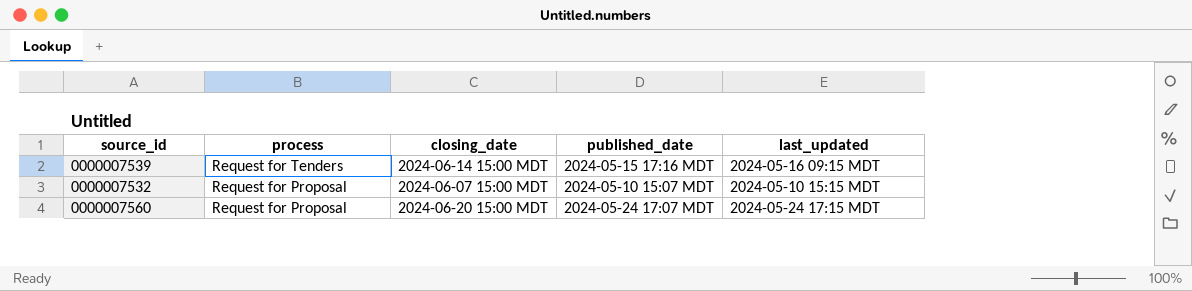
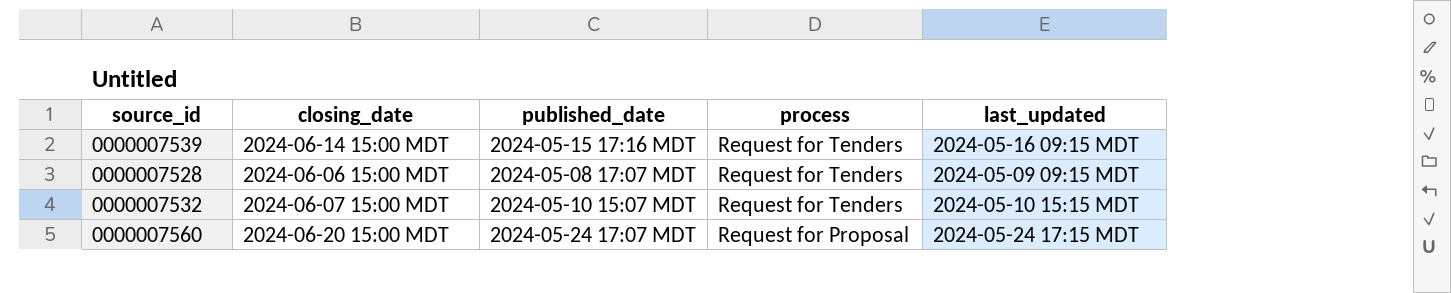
column process | position: 2 -> 4
row 0000007528: none -> 2024-06-06 15:00 MDT | 2024-05-08 17:07 MDT | Request for Tenders | 2024-05-09 09:15 MDT
0000007532 | process: Request for Proposal -> Request for Tenders

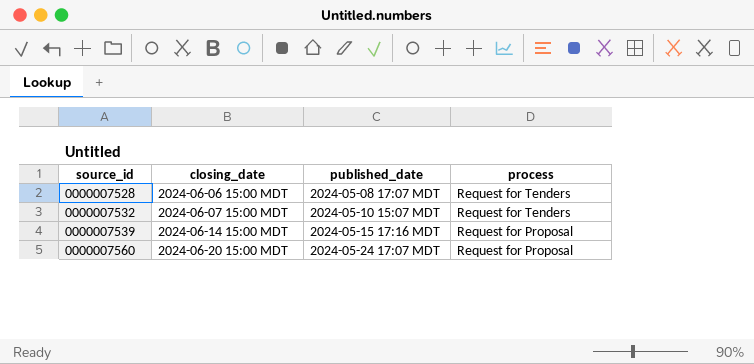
row order: process descending -> source_id ascending
column last_updated | position: 5 -> none
0000007539 | process: Request for Tenders -> Request for Proposal

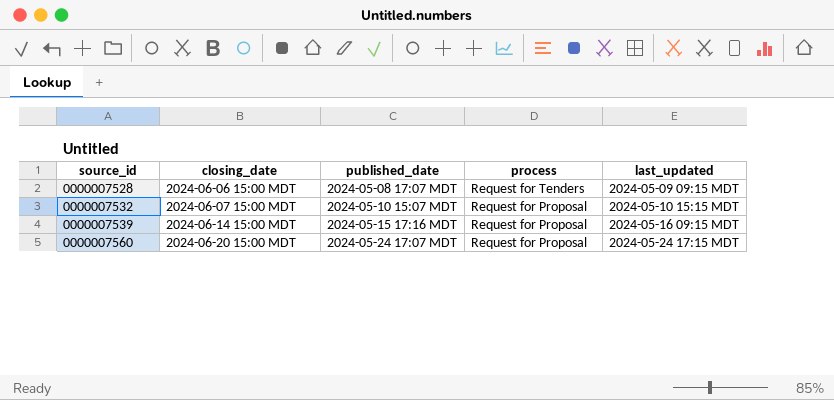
column last_updated | position: none -> 5
0000007532 | process: Request for Tenders -> Request for Proposal

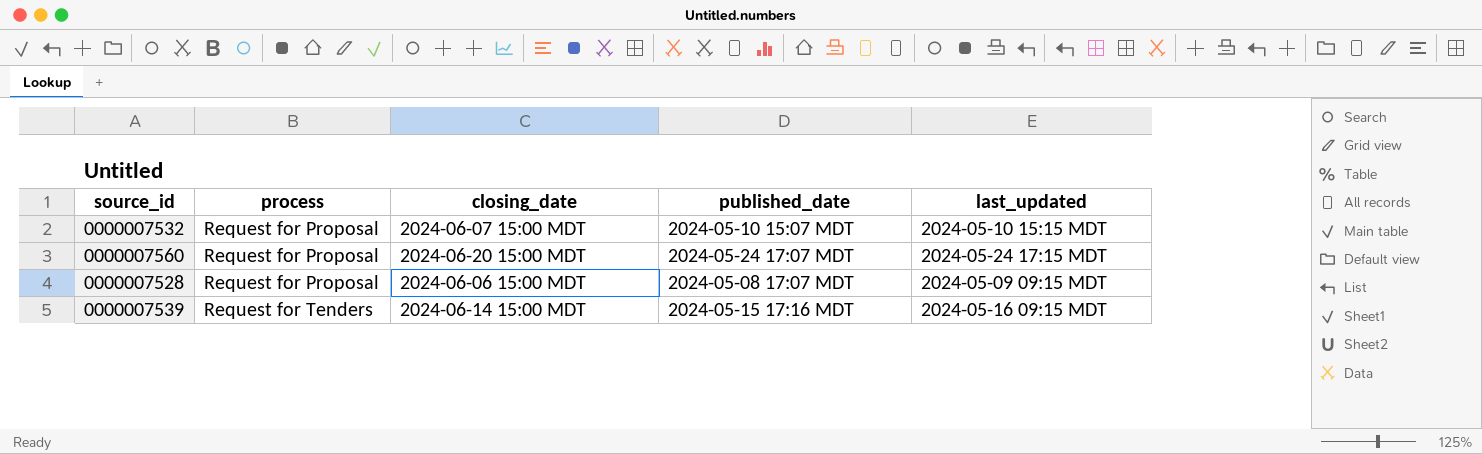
row order: source_id ascending -> process ascending
column process | position: 4 -> 2
0000007528 | process: Request for Tenders -> Request for Proposal
0000007539 | process: Request for Proposal -> Request for Tenders

